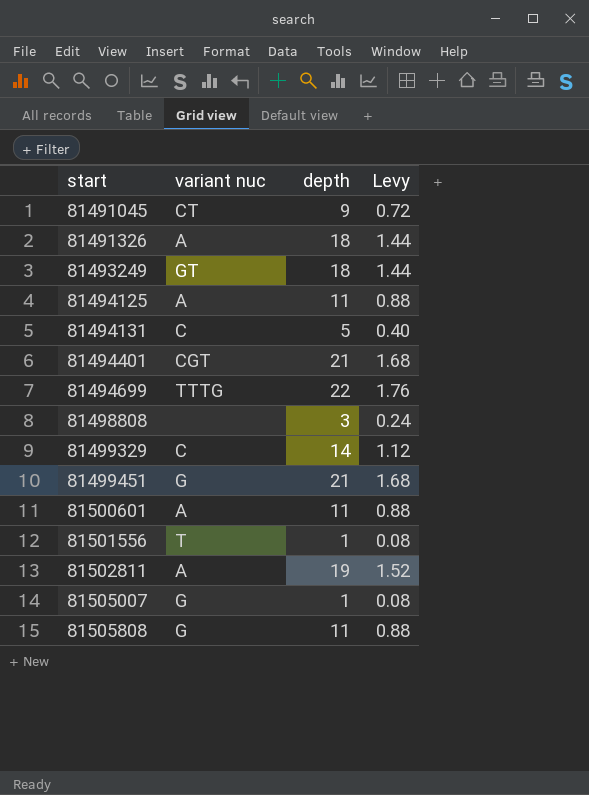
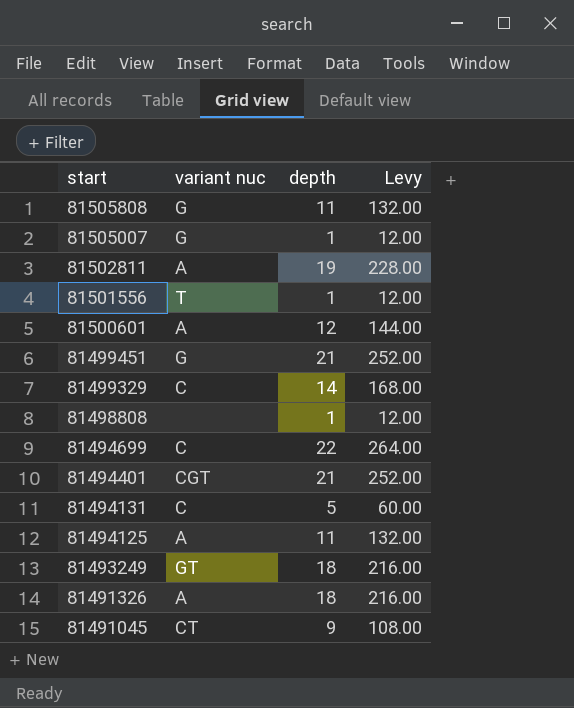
row order: start ascending -> start descending
column Levy | formula: [depth] * 0.08 -> [depth] * 12
81500601 | depth: 11 -> 12
81498808 | depth: 3 -> 1
81494699 | variant nuc: TTTG -> C

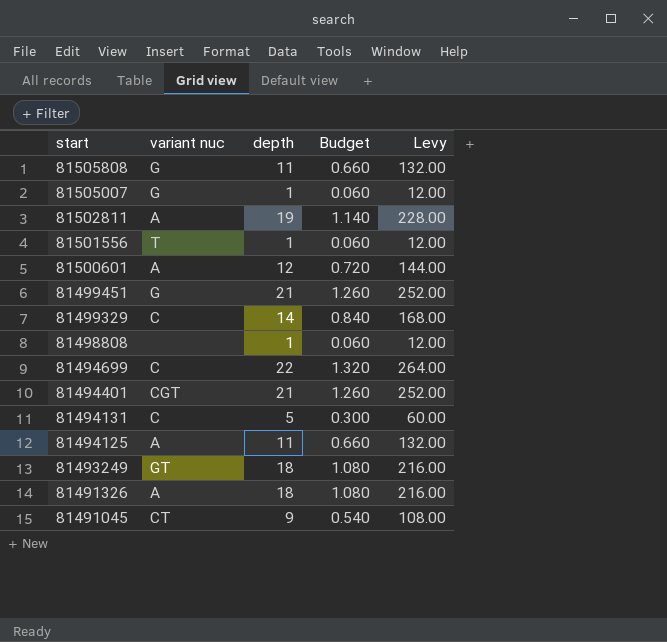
column Budget | formula: none -> [depth] * 0.06

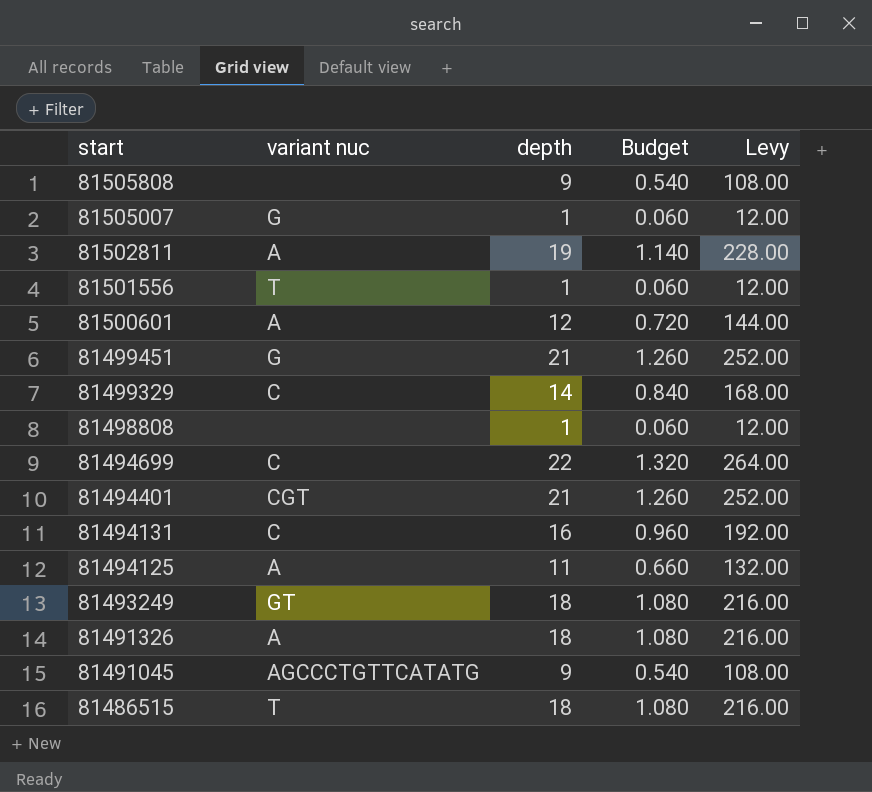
81505808 | variant nuc: G -> none
81505808 | depth: 11 -> 9
81505808 | Budget: 0.660 -> 0.540
81505808 | Levy: 132.00 -> 108.00
81494131 | depth: 5 -> 16
81494131 | Budget: 0.300 -> 0.960
81494131 | Levy: 60.00 -> 192.00
81491045 | variant nuc: CT -> AGCCCTGTTCATATG
row 81486515: none -> T | 18 | 1.080 | 216.00

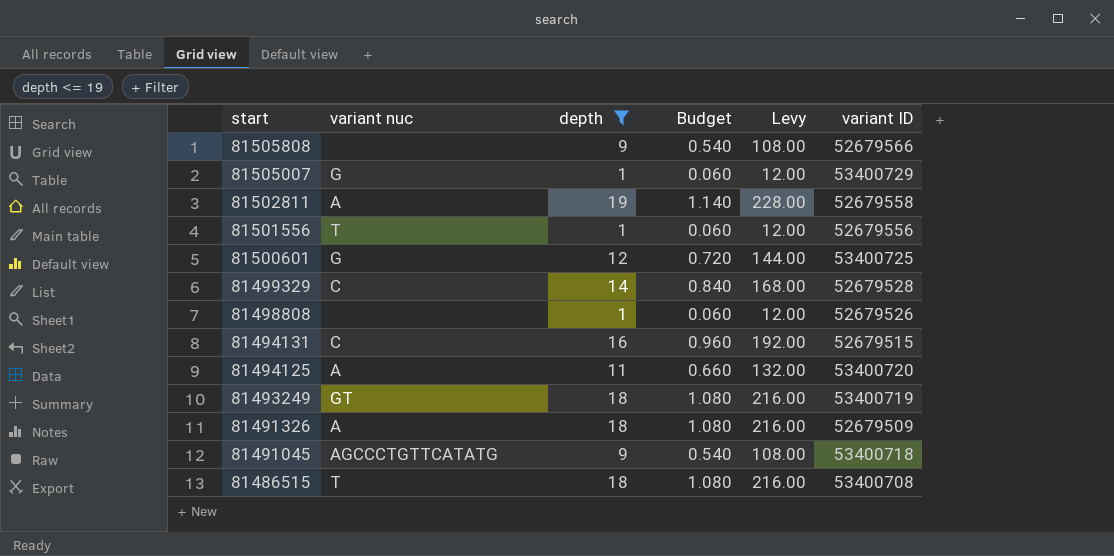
filter: none -> depth <= 19
column variant ID | position: none -> 6
81500601 | variant nuc: A -> G

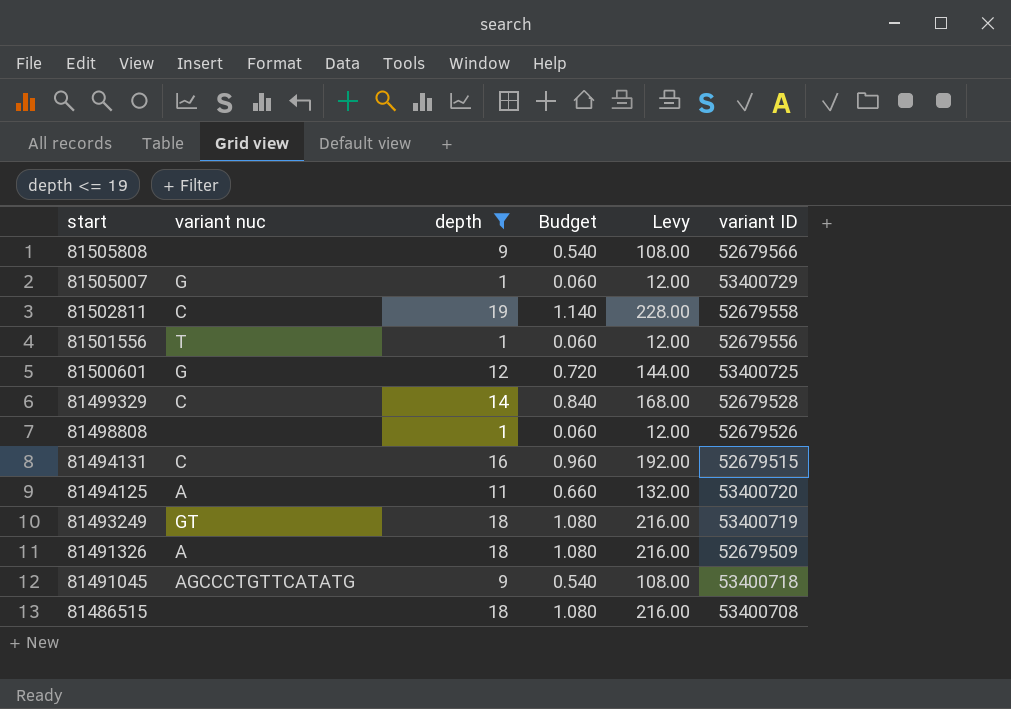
81502811 | variant nuc: A -> C
81486515 | variant nuc: T -> none

